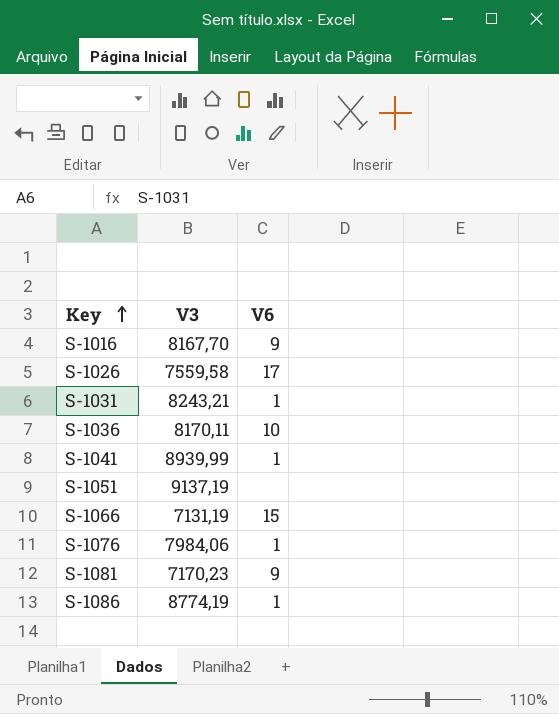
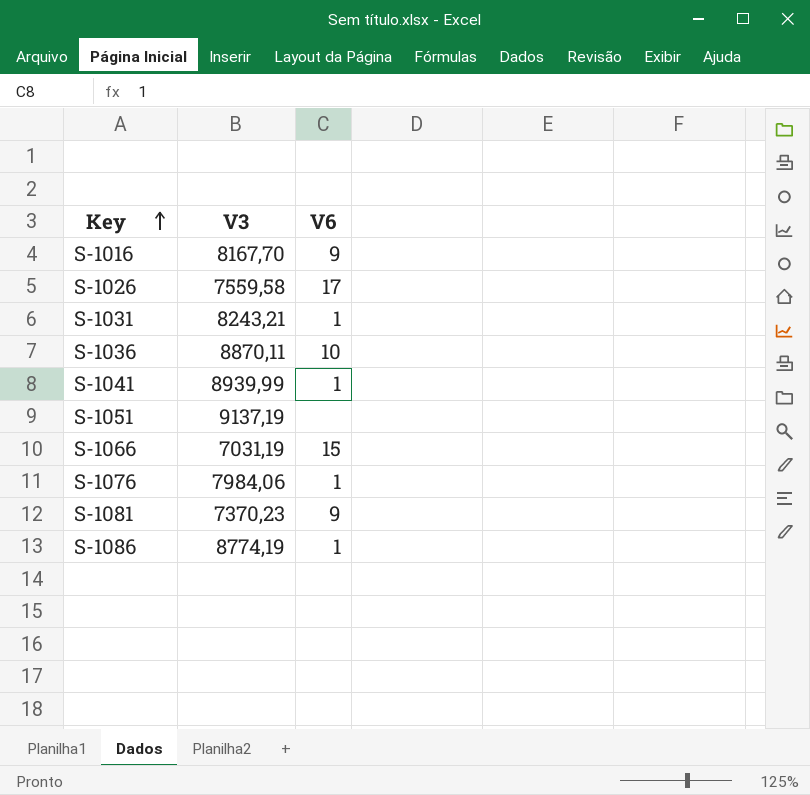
S-1036 | V3: 8170,11 -> 8870,11
S-1066 | V3: 7131,19 -> 7031,19
S-1081 | V3: 7170,23 -> 7370,23

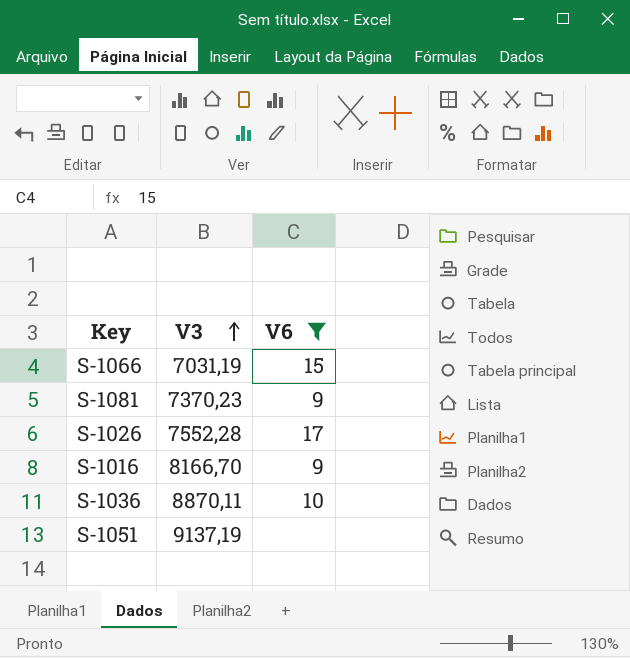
filter: none -> V6 != 1
row order: Key ascending -> V3 ascending
S-1026 | V3: 7559,58 -> 7552,28
S-1016 | V3: 8167,70 -> 8166,70

